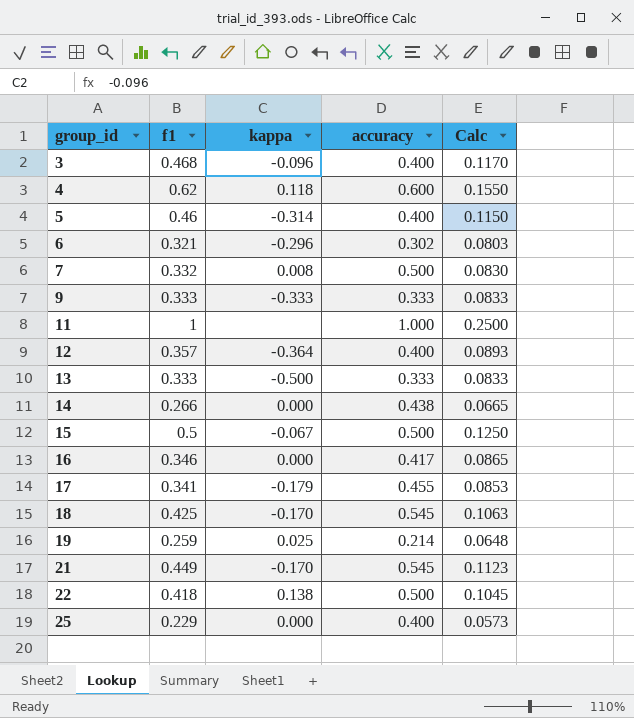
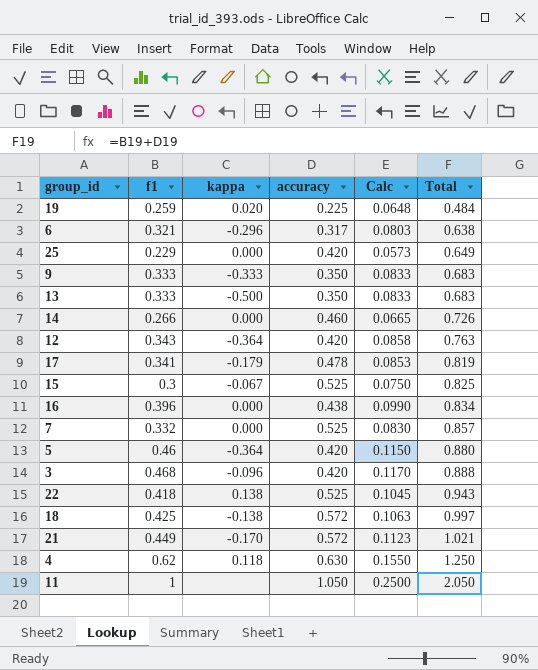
row order: group_id ascending -> Total ascending
column Total | formula: none -> [f1] + [accuracy]
19 | kappa: 0.025 -> 0.020
19 | accuracy: 0.214 -> 0.225
6 | accuracy: 0.302 -> 0.317
25 | accuracy: 0.400 -> 0.420
9 | accuracy: 0.333 -> 0.350
13 | accuracy: 0.333 -> 0.350
14 | accuracy: 0.438 -> 0.460
12 | f1: 0.357 -> 0.343
12 | accuracy: 0.400 -> 0.420
12 | Calc: 0.0893 -> 0.0858
17 | accuracy: 0.455 -> 0.478
15 | f1: 0.5 -> 0.3
15 | accuracy: 0.500 -> 0.525
15 | Calc: 0.1250 -> 0.0750
16 | f1: 0.346 -> 0.396
16 | accuracy: 0.417 -> 0.438
16 | Calc: 0.0865 -> 0.0990
7 | kappa: 0.008 -> 0.000
7 | accuracy: 0.500 -> 0.525
5 | kappa: -0.314 -> -0.364
5 | accuracy: 0.400 -> 0.420
3 | accuracy: 0.400 -> 0.420
22 | accuracy: 0.500 -> 0.525
18 | kappa: -0.170 -> -0.138
18 | accuracy: 0.545 -> 0.572
21 | accuracy: 0.545 -> 0.572
4 | accuracy: 0.600 -> 0.630
11 | accuracy: 1.000 -> 1.050

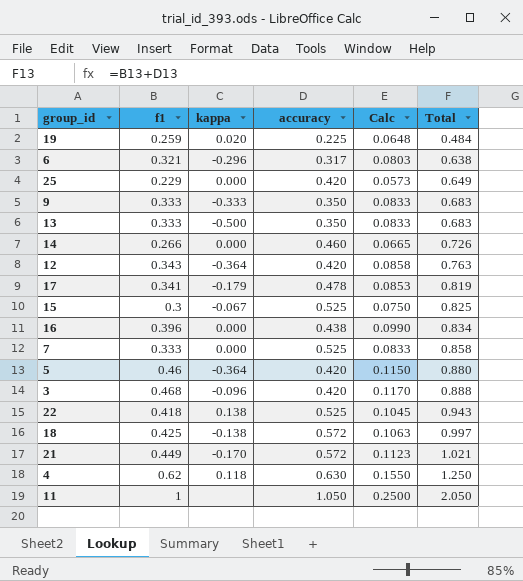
7 | f1: 0.332 -> 0.333
7 | Calc: 0.0830 -> 0.0833
7 | Total: 0.857 -> 0.858

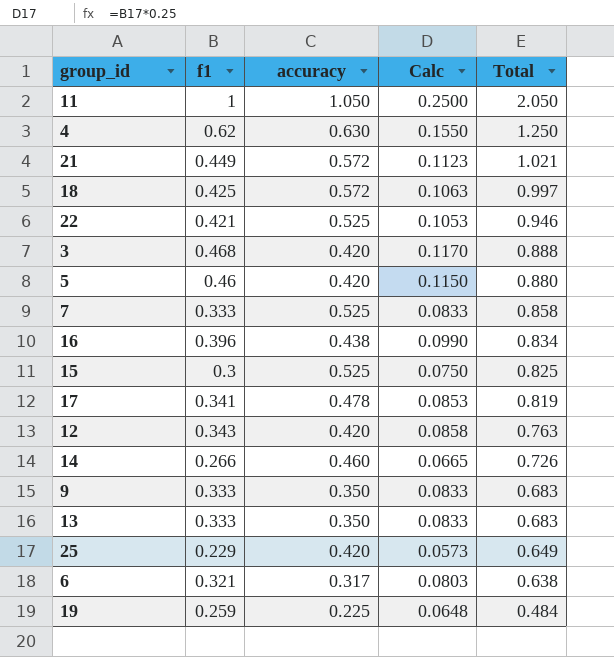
row order: Total ascending -> Total descending
column kappa | position: 3 -> none
22 | f1: 0.418 -> 0.421
22 | Calc: 0.1045 -> 0.1053
22 | Total: 0.943 -> 0.946

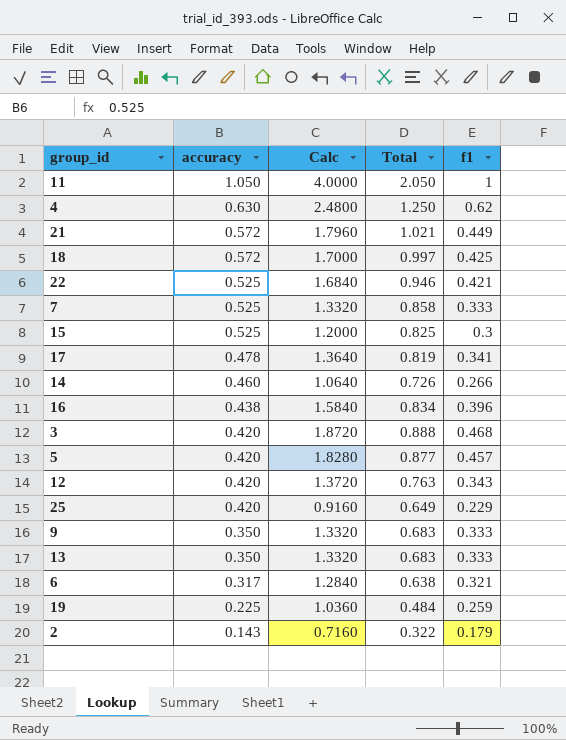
row order: Total descending -> accuracy descending
column Calc | formula: [f1] * 0.25 -> [f1] * 4
column f1 | position: 2 -> 5
5 | Total: 0.880 -> 0.877
5 | f1: 0.46 -> 0.457
row 2: none -> 0.143 | 0.7160 | 0.322 | 0.179

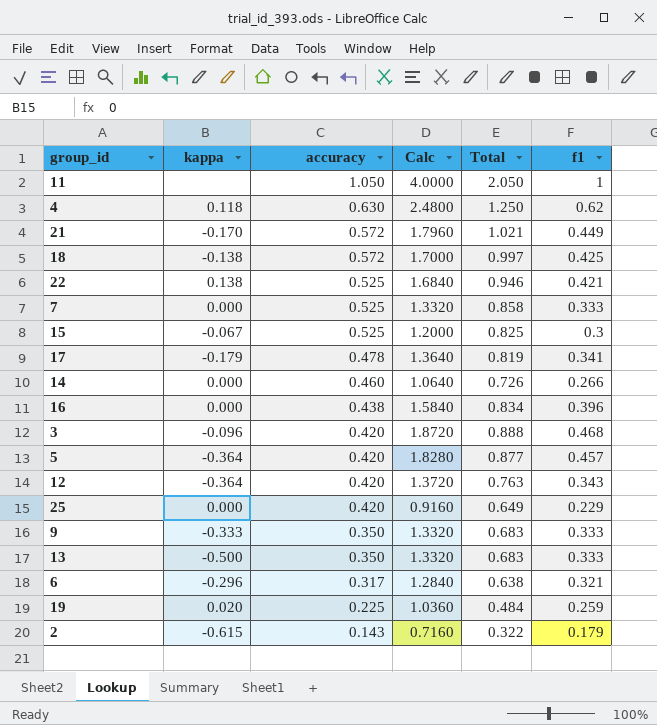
column kappa | position: none -> 2

